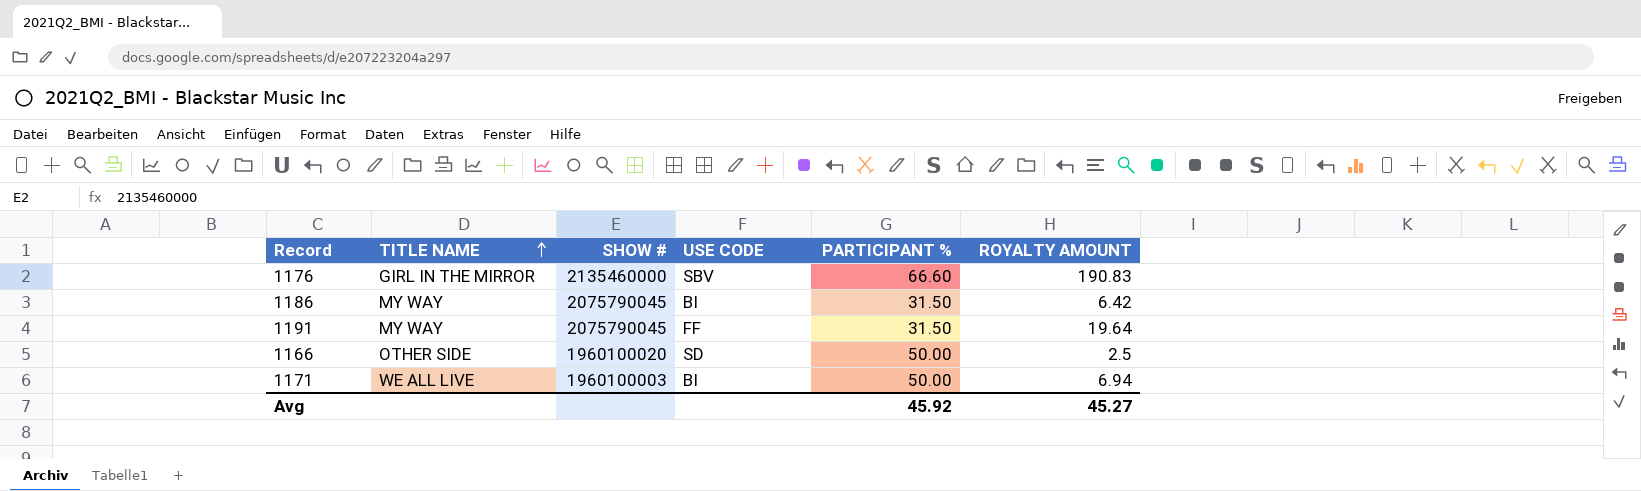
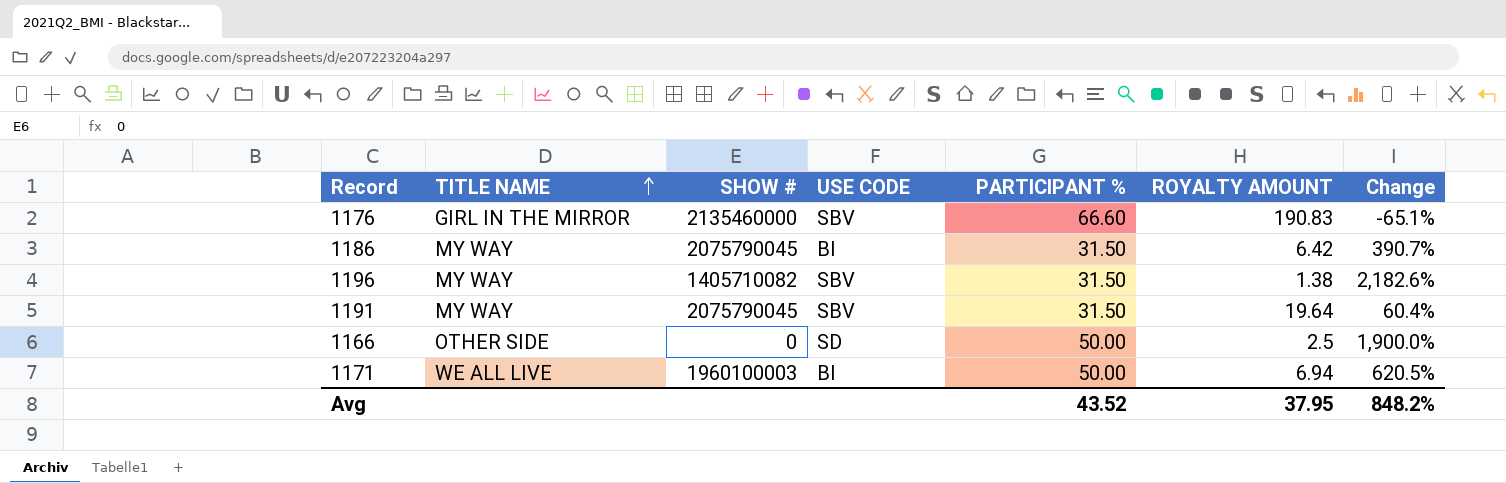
column Change | formula: none -> ([PARTICIPANT %] - [ROYALTY AMOUNT]) / [ROYALTY AMOUNT]
row 1196: none -> MY WAY | 1405710082 | SBV | 31.50 | 1.38 | 2,182.6%
1191 | USE CODE: FF -> SBV
1166 | SHOW #: 1960100020 -> 0
Avg | PARTICIPANT %: 45.92 -> 43.52
Avg | ROYALTY AMOUNT: 45.27 -> 37.95

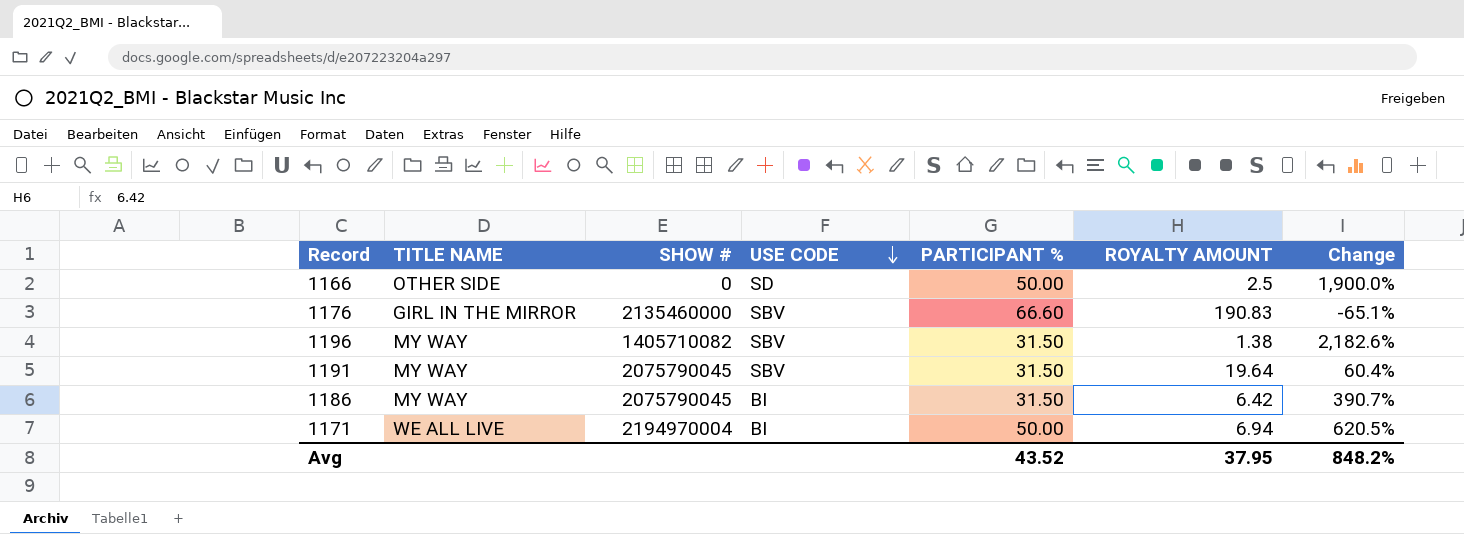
row order: TITLE NAME ascending -> USE CODE descending
1171 | SHOW #: 1960100003 -> 2194970004

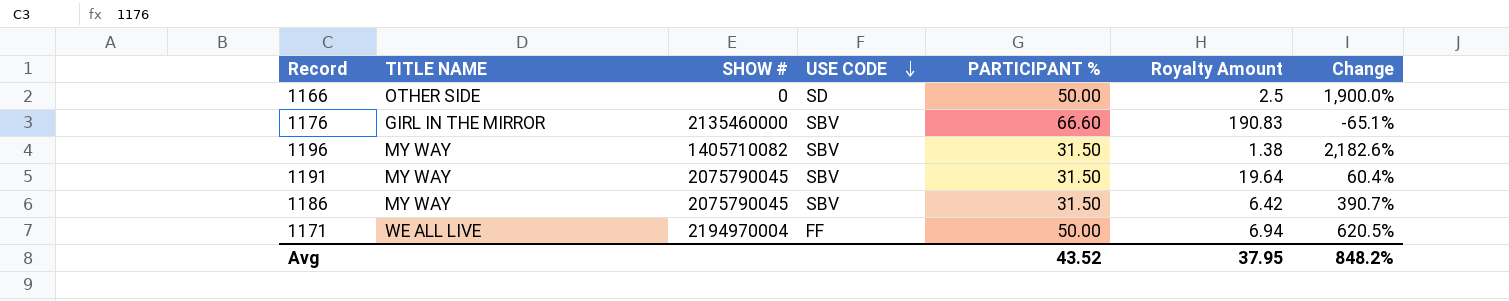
column name: ROYALTY AMOUNT -> Royalty Amount
1186 | USE CODE: BI -> SBV
1171 | USE CODE: BI -> FF

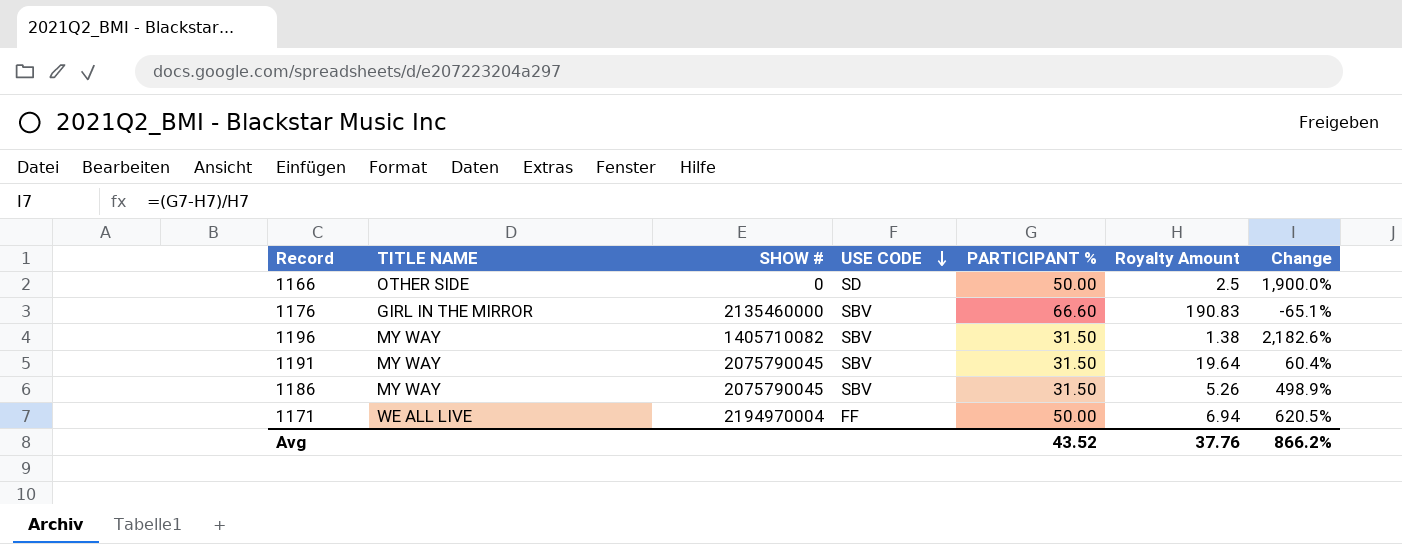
1186 | Royalty Amount: 6.42 -> 5.26
1186 | Change: 390.7% -> 498.9%
Avg | Royalty Amount: 37.95 -> 37.76
Avg | Change: 848.2% -> 866.2%

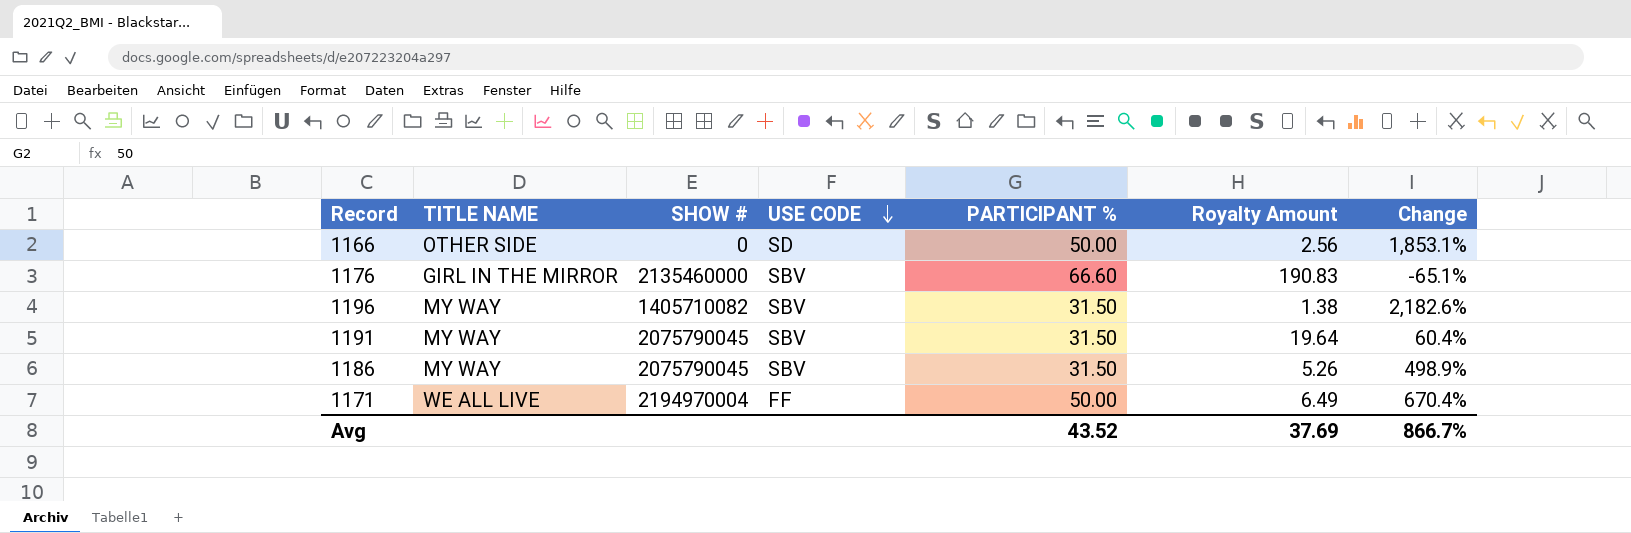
1166 | Royalty Amount: 2.5 -> 2.56
1166 | Change: 1,900.0% -> 1,853.1%
1171 | Royalty Amount: 6.94 -> 6.49
1171 | Change: 620.5% -> 670.4%
Avg | Royalty Amount: 37.76 -> 37.69
Avg | Change: 866.2% -> 866.7%

